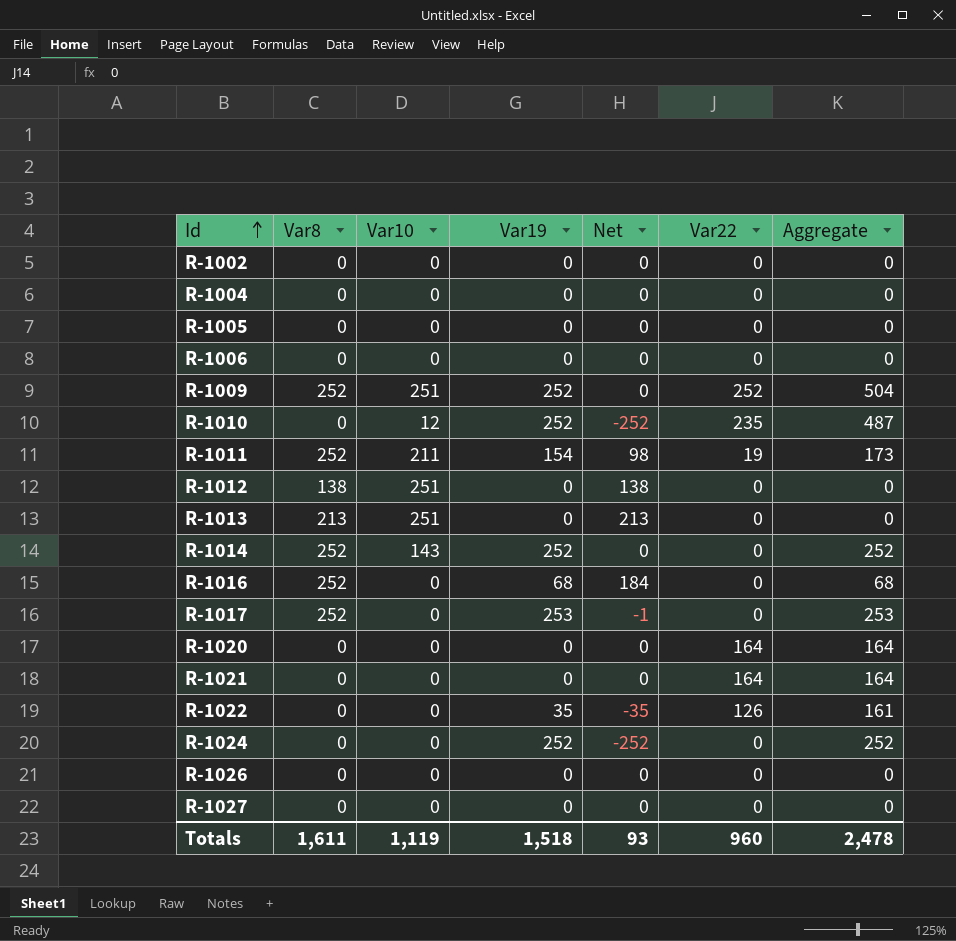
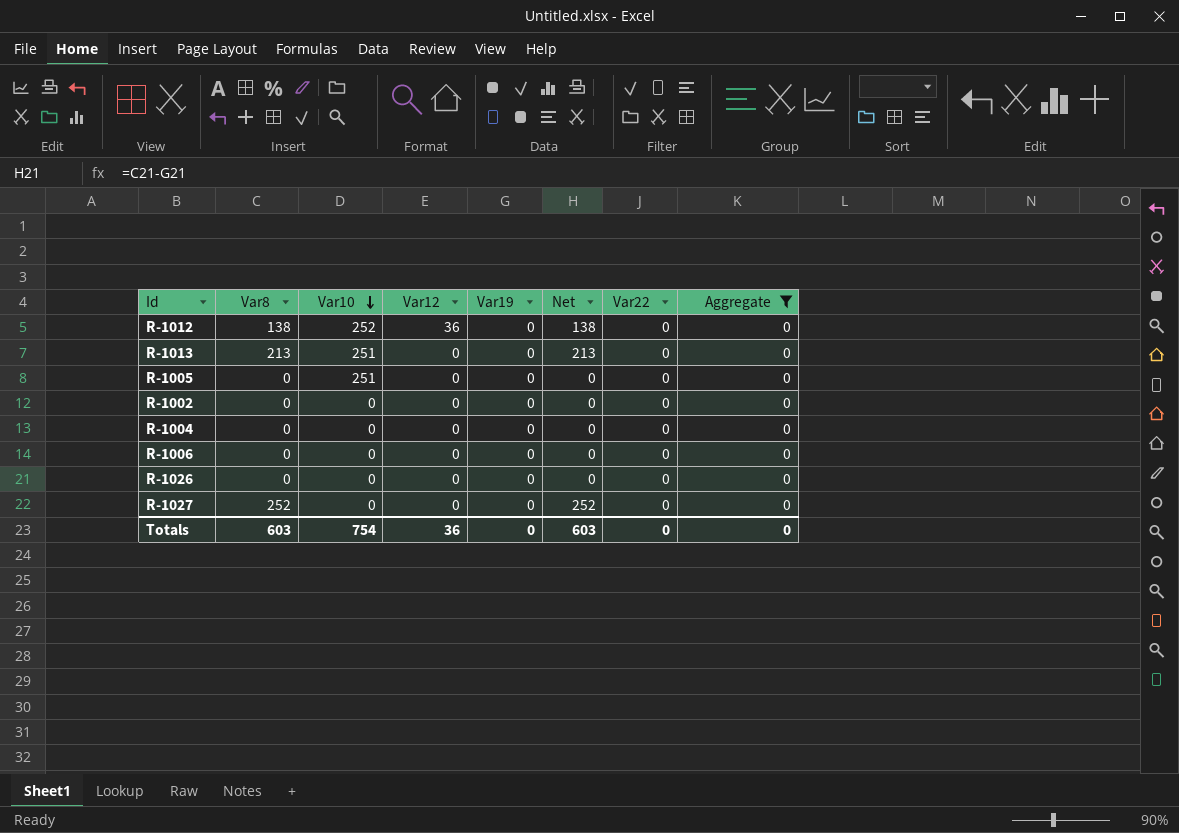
filter: none -> Aggregate = 0
row order: Id ascending -> Var10 descending
column Var12 | position: none -> 4
R-1012 | Var10: 251 -> 252
R-1005 | Var10: 0 -> 251
R-1027 | Var8: 0 -> 252
R-1027 | Net: 0 -> 252
Totals | Var8: 1,611 -> 603
Totals | Var10: 1,119 -> 754
Totals | Var19: 1,518 -> 0
Totals | Net: 93 -> 603
Totals | Var22: 960 -> 0
Totals | Aggregate: 2,478 -> 0

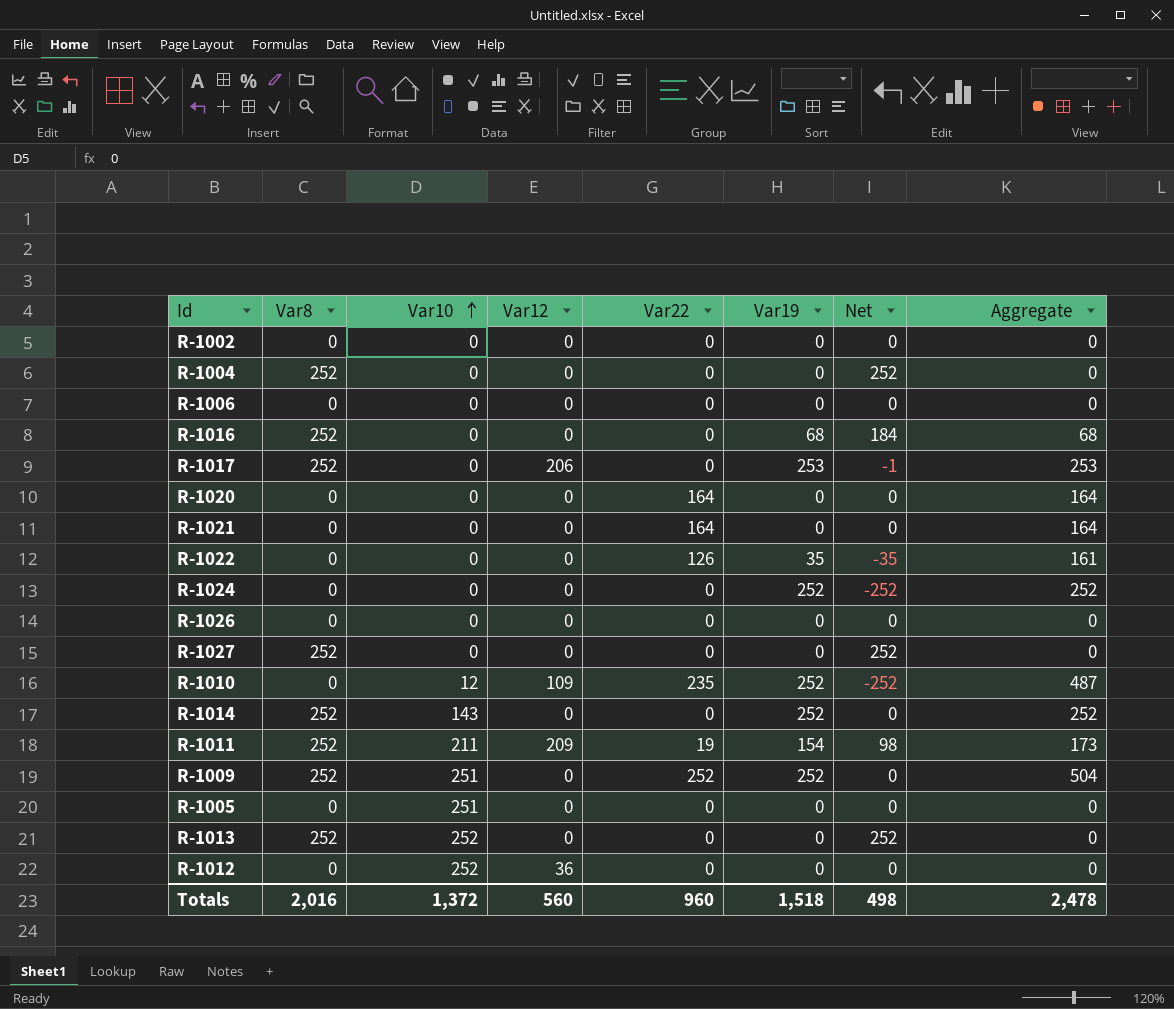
filter: Aggregate = 0 -> none
row order: Var10 descending -> Var10 ascending
column Var22 | position: 7 -> 5
R-1004 | Var8: 0 -> 252
R-1004 | Net: 0 -> 252
R-1013 | Var8: 213 -> 252
R-1013 | Var10: 251 -> 252
R-1013 | Net: 213 -> 252
R-1012 | Var8: 138 -> 0
R-1012 | Net: 138 -> 0
Totals | Var8: 603 -> 2,016
Totals | Var10: 754 -> 1,372
Totals | Var12: 36 -> 560
Totals | Var22: 0 -> 960
Totals | Var19: 0 -> 1,518
Totals | Net: 603 -> 498
Totals | Aggregate: 0 -> 2,478

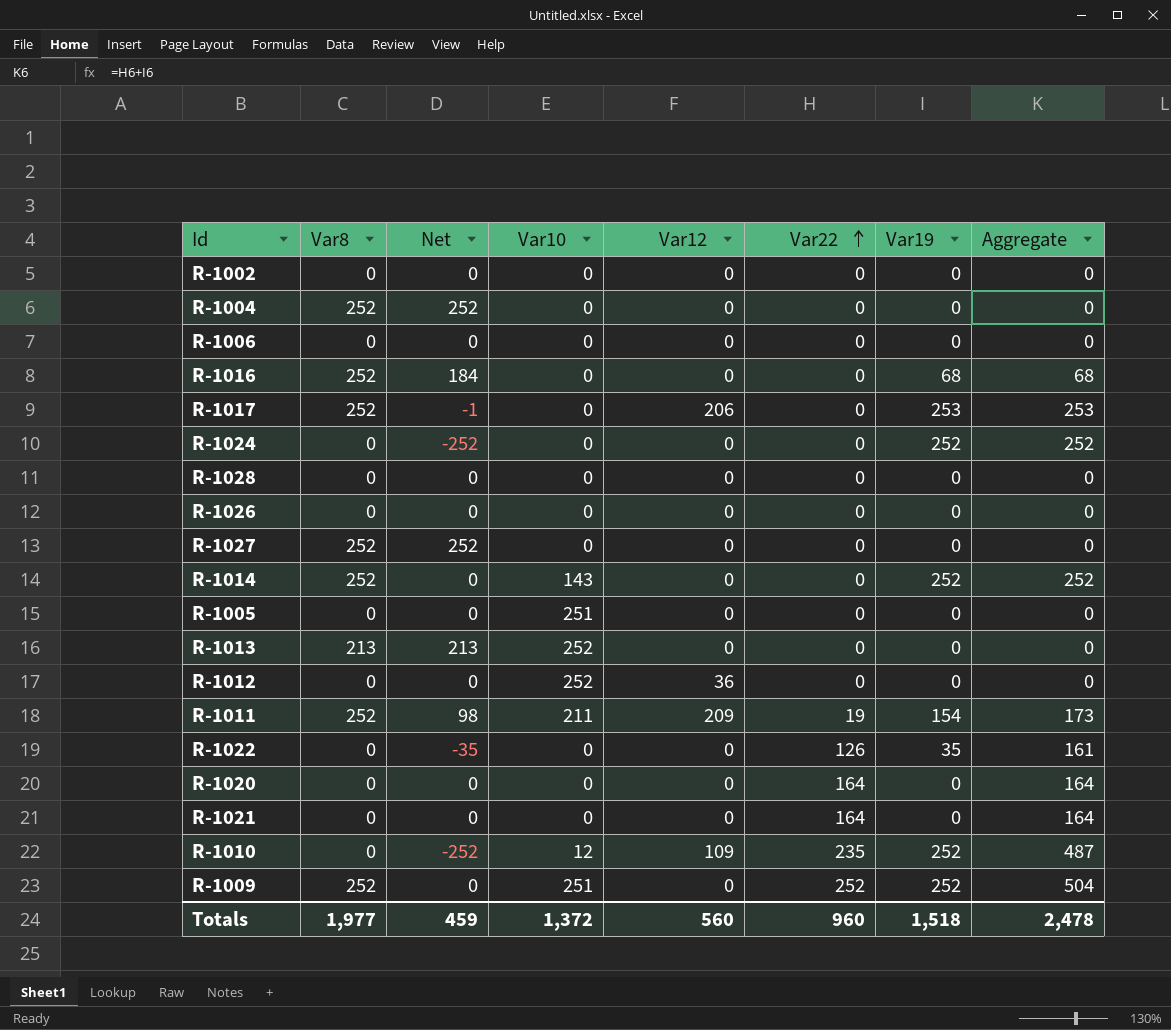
row order: Var10 ascending -> Var22 ascending
column Net | position: 7 -> 3
row R-1028: none -> 0 | 0 | 0 | 0 | 0 | 0 | 0
R-1013 | Var8: 252 -> 213
R-1013 | Net: 252 -> 213
Totals | Var8: 2,016 -> 1,977
Totals | Net: 498 -> 459

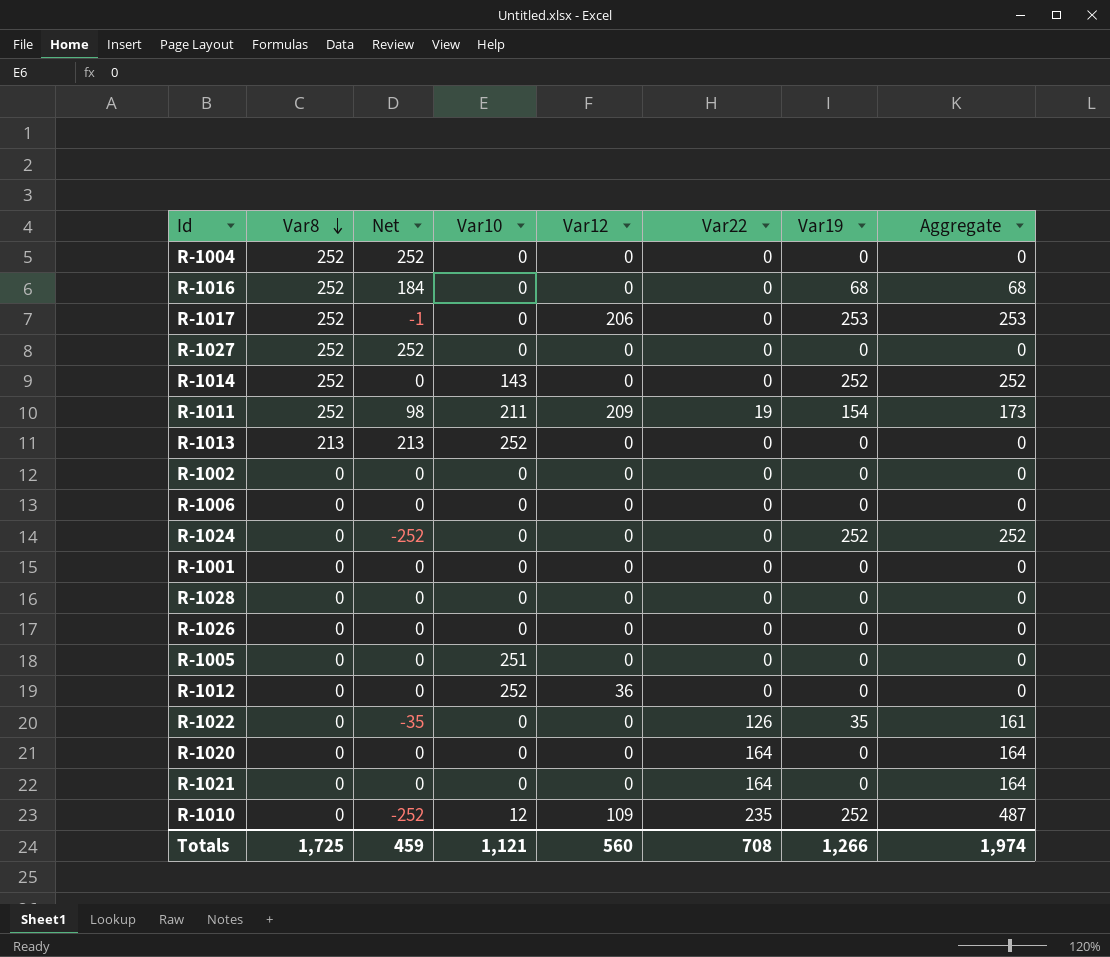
row order: Var22 ascending -> Var8 descending
row R-1009: 252 | 0 | 251 | 0 | 252 | 252 | 504 -> none
row R-1001: none -> 0 | 0 | 0 | 0 | 0 | 0 | 0
Totals | Var8: 1,977 -> 1,725
Totals | Var10: 1,372 -> 1,121
Totals | Var22: 960 -> 708
Totals | Var19: 1,518 -> 1,266
Totals | Aggregate: 2,478 -> 1,974

